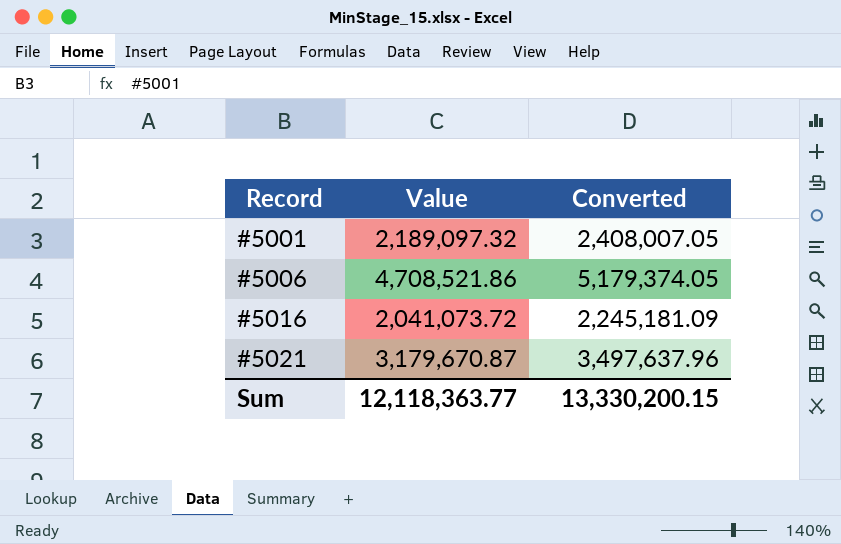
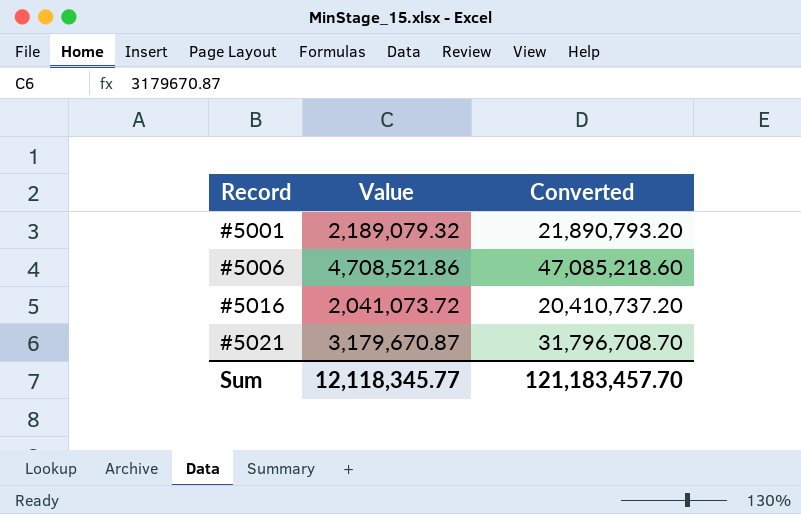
column Converted | formula: [Value] * 1.1 -> [Value] * 10
#5001 | Value: 2,189,097.32 -> 2,189,079.32
Sum | Value: 12,118,363.77 -> 12,118,345.77
Sum | Converted: 13,330,200.15 -> 121,183,457.70

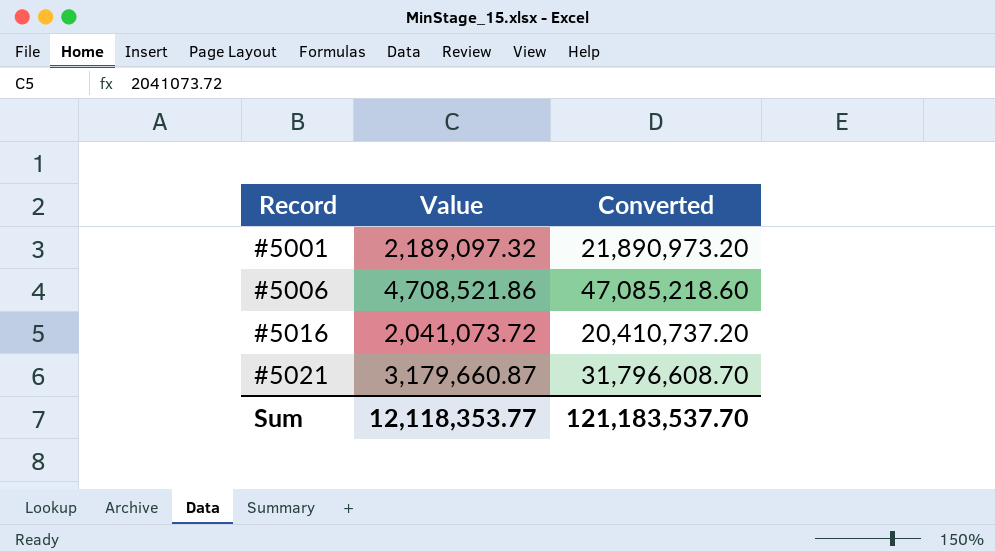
#5001 | Value: 2,189,079.32 -> 2,189,097.32
#5001 | Converted: 21,890,793.20 -> 21,890,973.20
#5021 | Value: 3,179,670.87 -> 3,179,660.87
#5021 | Converted: 31,796,708.70 -> 31,796,608.70
Sum | Value: 12,118,345.77 -> 12,118,353.77
Sum | Converted: 121,183,457.70 -> 121,183,537.70

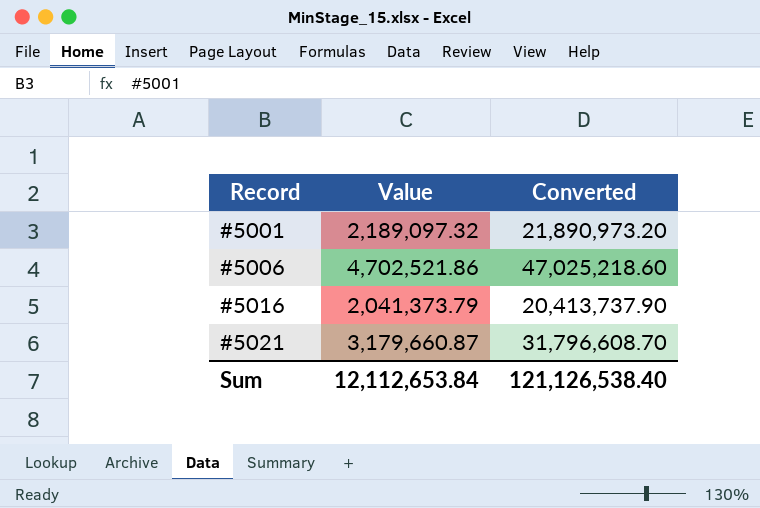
#5006 | Value: 4,708,521.86 -> 4,702,521.86
#5006 | Converted: 47,085,218.60 -> 47,025,218.60
#5016 | Value: 2,041,073.72 -> 2,041,373.79
#5016 | Converted: 20,410,737.20 -> 20,413,737.90
Sum | Value: 12,118,353.77 -> 12,112,653.84
Sum | Converted: 121,183,537.70 -> 121,126,538.40

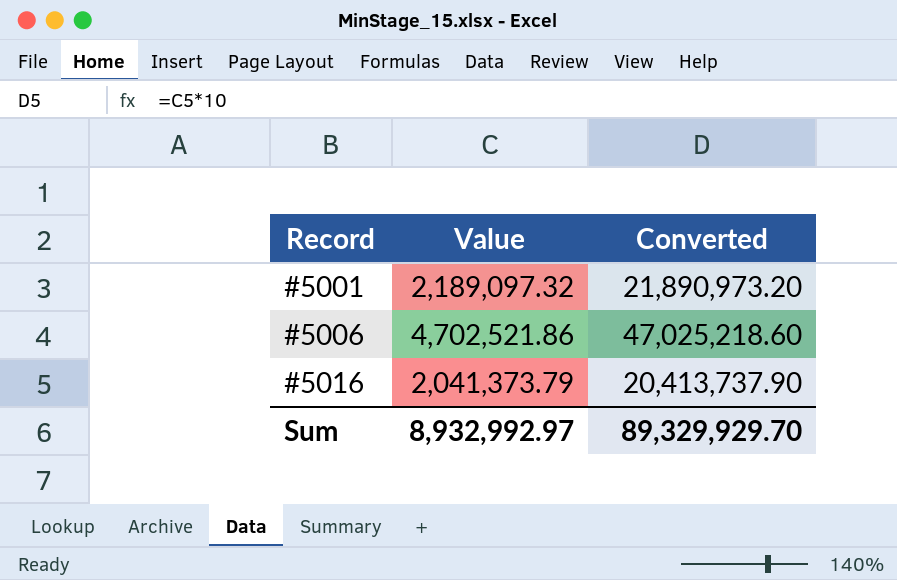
row #5021: 3,179,660.87 | 31,796,608.70 -> none
Sum | Value: 12,112,653.84 -> 8,932,992.97
Sum | Converted: 121,126,538.40 -> 89,329,929.70

